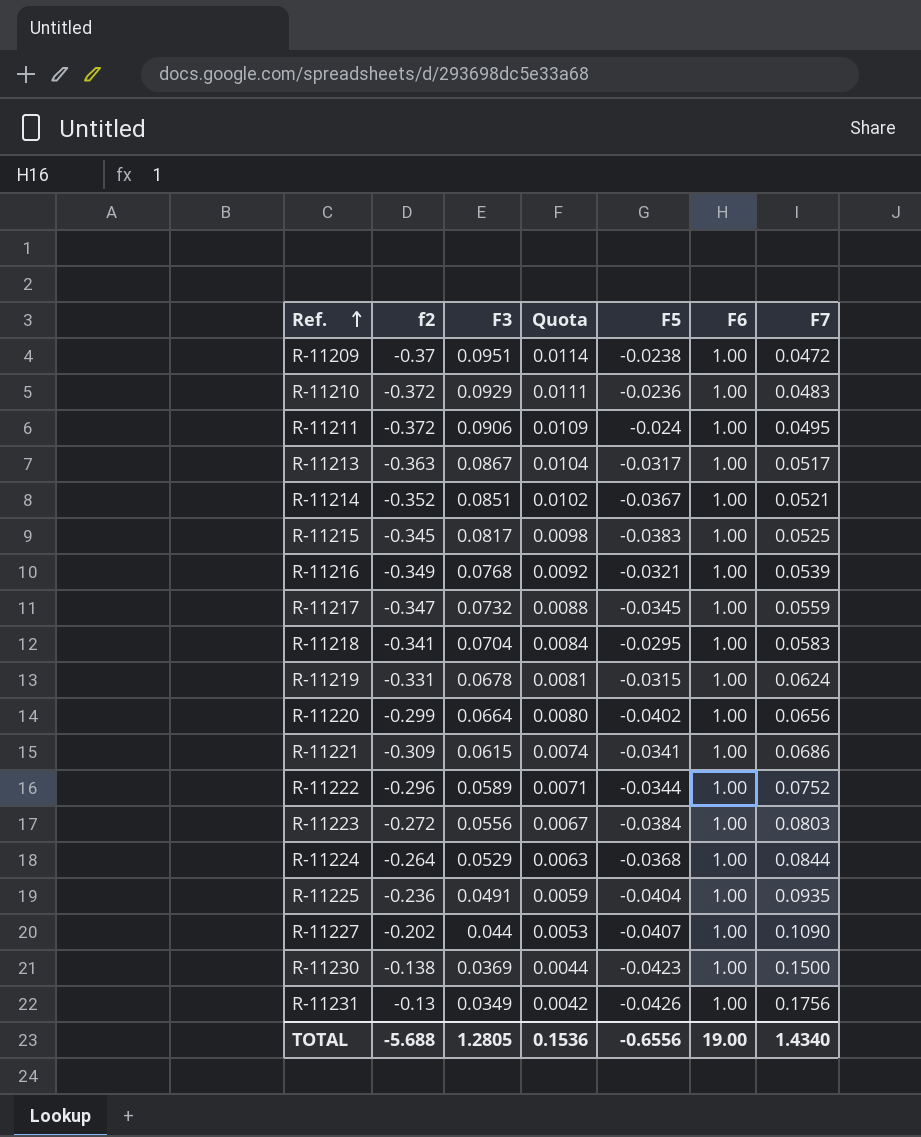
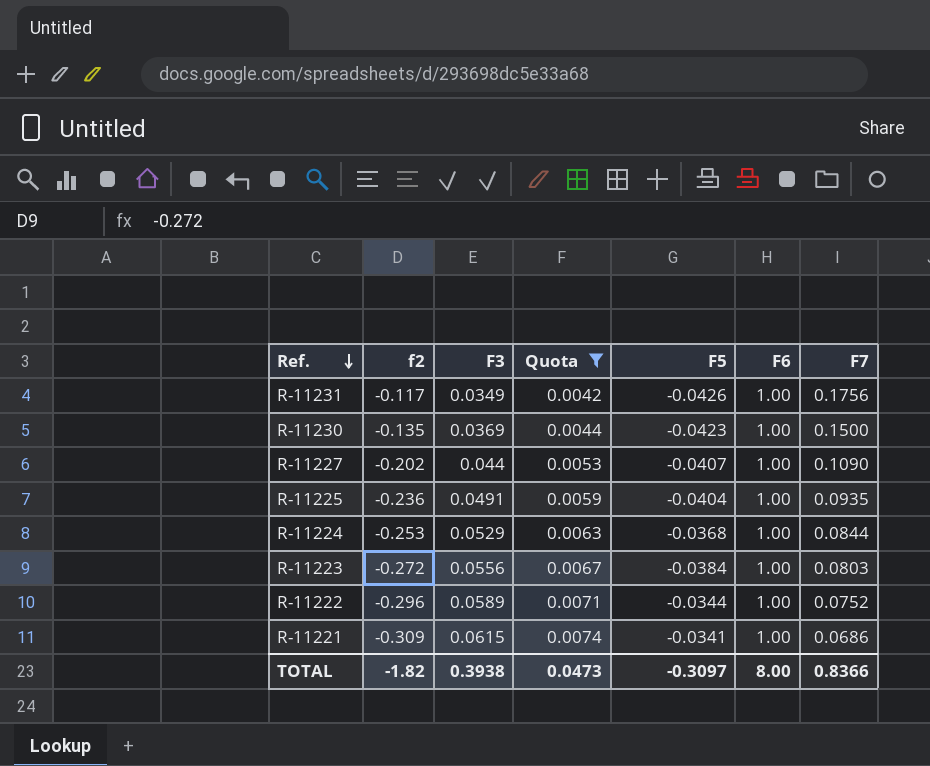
filter: none -> Quota <= 0.0074
row order: Ref. ascending -> Ref. descending
R-11231 | f2: -0.13 -> -0.117
R-11230 | f2: -0.138 -> -0.135
R-11224 | f2: -0.264 -> -0.253
TOTAL | f2: -5.688 -> -1.82
TOTAL | F3: 1.2805 -> 0.3938
TOTAL | Quota: 0.1536 -> 0.0473
TOTAL | F5: -0.6556 -> -0.3097
TOTAL | F6: 19.00 -> 8.00
TOTAL | F7: 1.4340 -> 0.8366

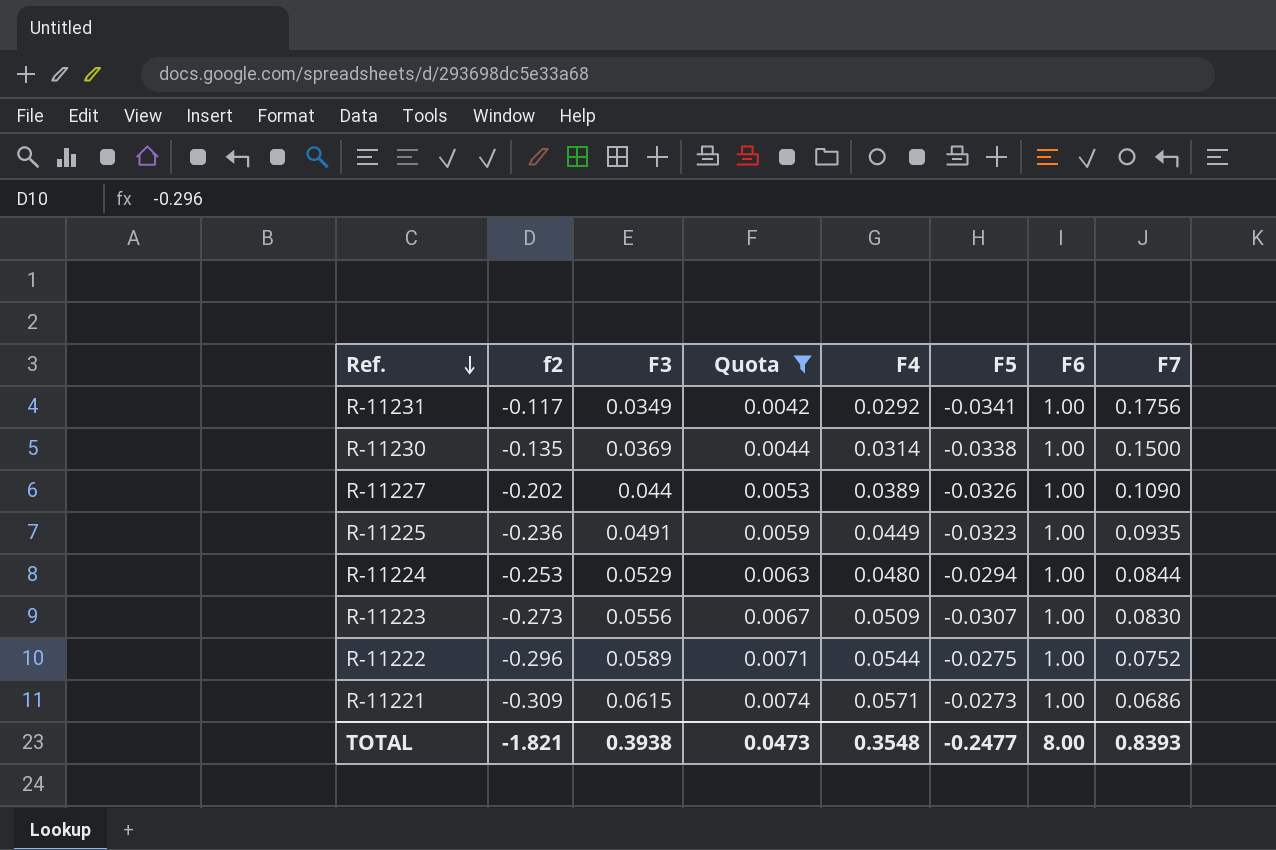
column F4 | position: none -> 5
R-11231 | F5: -0.0426 -> -0.0341
R-11230 | F5: -0.0423 -> -0.0338
R-11227 | F5: -0.0407 -> -0.0326
R-11225 | F5: -0.0404 -> -0.0323
R-11224 | F5: -0.0368 -> -0.0294
R-11223 | f2: -0.272 -> -0.273
R-11223 | F5: -0.0384 -> -0.0307
R-11223 | F7: 0.0803 -> 0.0830
R-11222 | F5: -0.0344 -> -0.0275
R-11221 | F5: -0.0341 -> -0.0273
TOTAL | f2: -1.82 -> -1.821
TOTAL | F5: -0.3097 -> -0.2477
TOTAL | F7: 0.8366 -> 0.8393

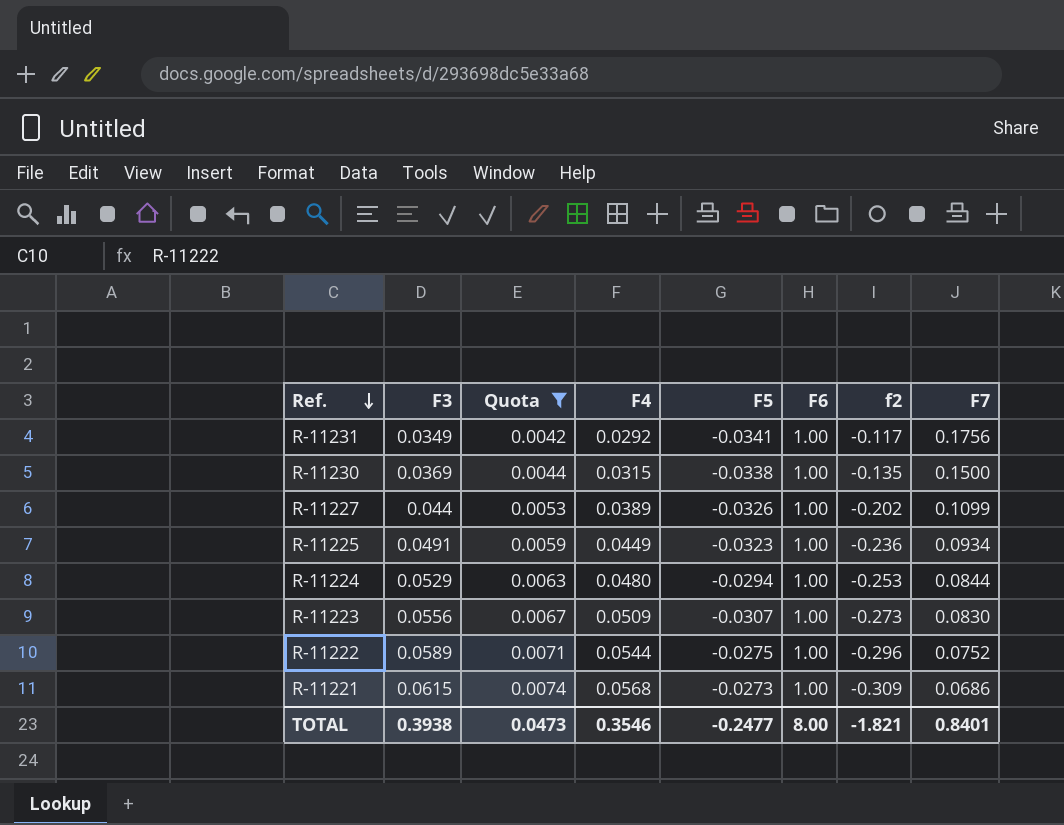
column f2 | position: 2 -> 7
R-11230 | F4: 0.0314 -> 0.0315
R-11227 | F7: 0.1090 -> 0.1099
R-11225 | F7: 0.0935 -> 0.0934
R-11221 | F4: 0.0571 -> 0.0568
TOTAL | F4: 0.3548 -> 0.3546
TOTAL | F7: 0.8393 -> 0.8401

